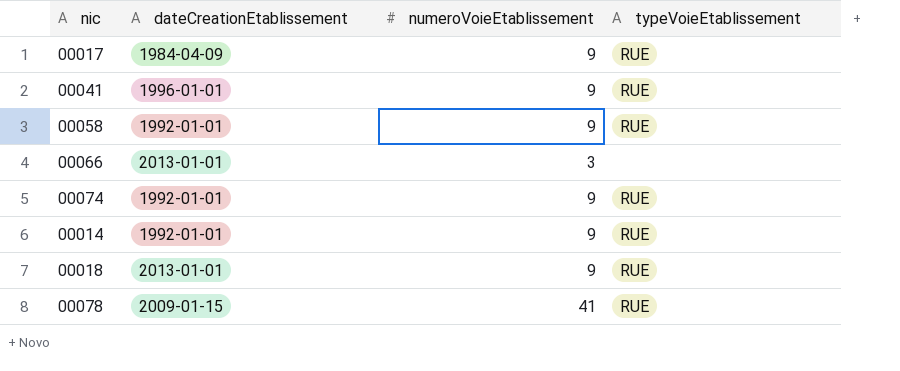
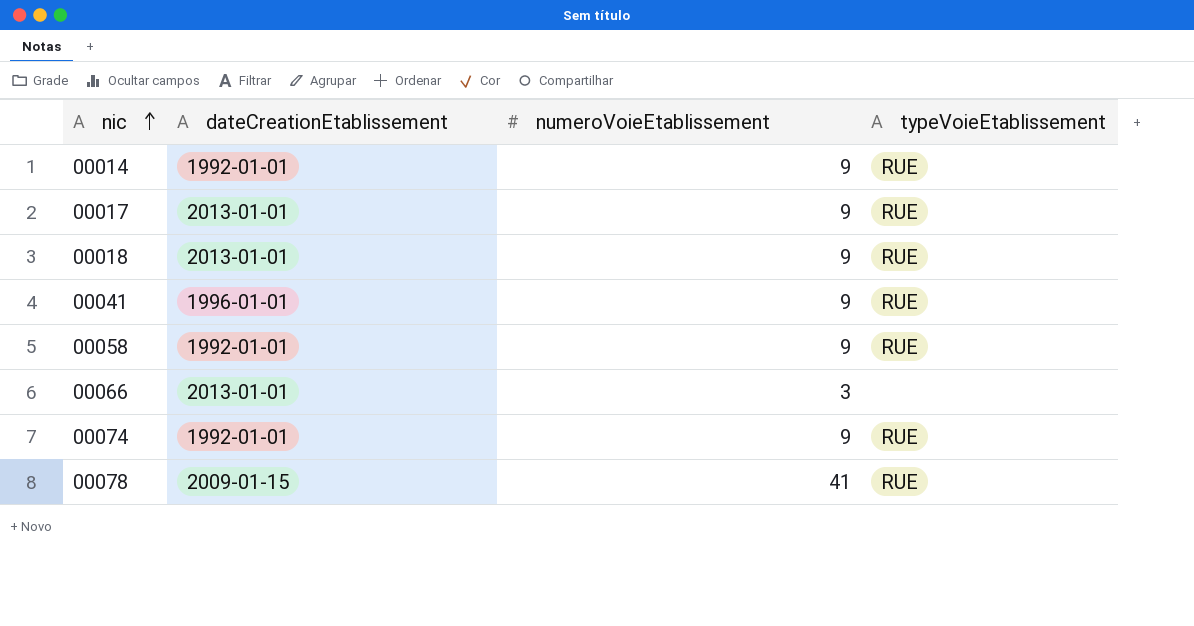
row order: none -> nic ascending
00017 | dateCreationEtablissement: 1984-04-09 -> 2013-01-01

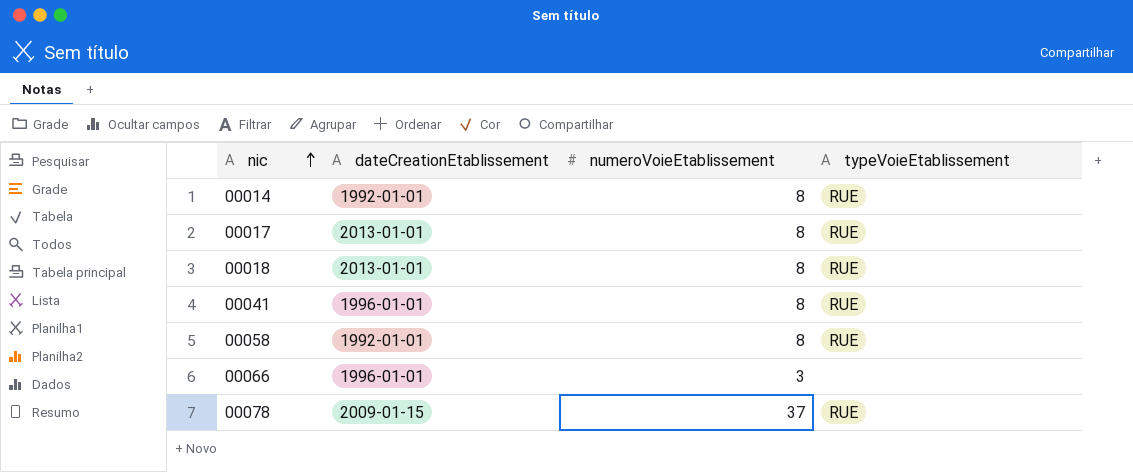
row 00074: 1992-01-01 | 9 | RUE -> none
00014 | numeroVoieEtablissement: 9 -> 8
00017 | numeroVoieEtablissement: 9 -> 8
00018 | numeroVoieEtablissement: 9 -> 8
00041 | numeroVoieEtablissement: 9 -> 8
00058 | numeroVoieEtablissement: 9 -> 8
00066 | dateCreationEtablissement: 2013-01-01 -> 1996-01-01
00078 | numeroVoieEtablissement: 41 -> 37

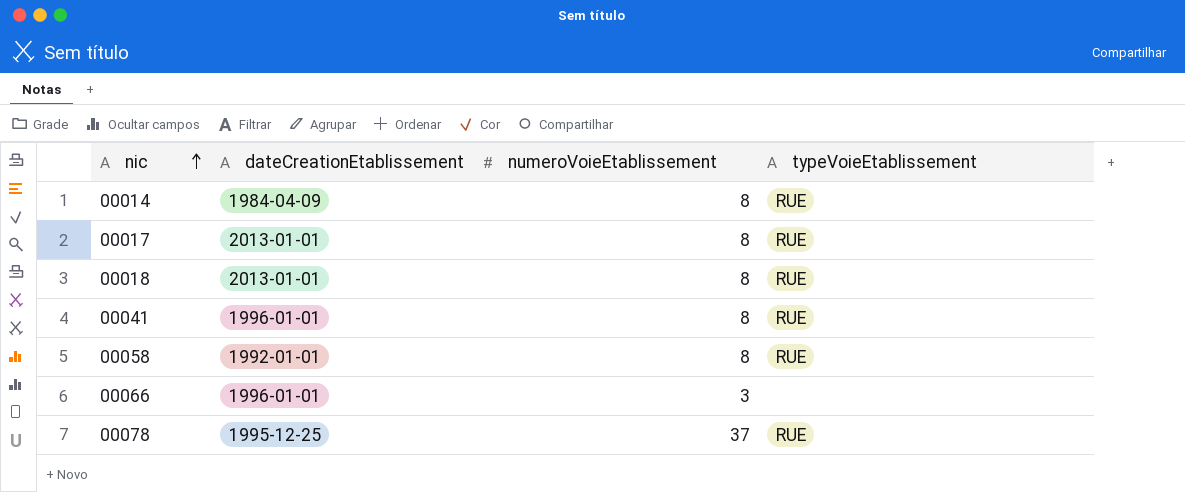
00014 | dateCreationEtablissement: 1992-01-01 -> 1984-04-09
00078 | dateCreationEtablissement: 2009-01-15 -> 1995-12-25

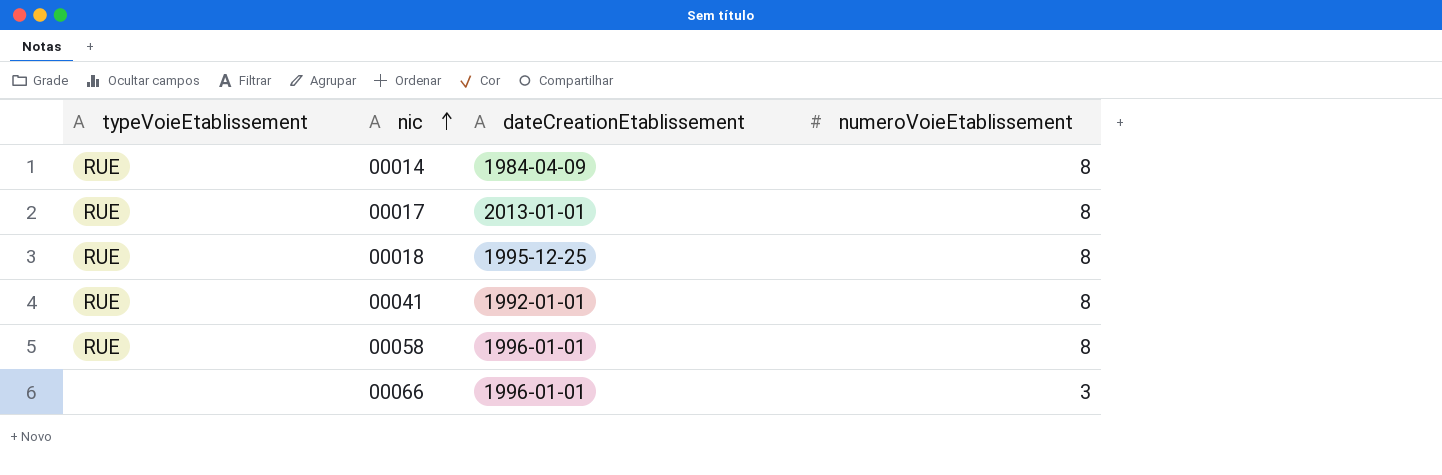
column typeVoieEtablissement | position: 4 -> 1
row 00078: 1995-12-25 | 37 | RUE -> none
00018 | dateCreationEtablissement: 2013-01-01 -> 1995-12-25
00041 | dateCreationEtablissement: 1996-01-01 -> 1992-01-01
00058 | dateCreationEtablissement: 1992-01-01 -> 1996-01-01

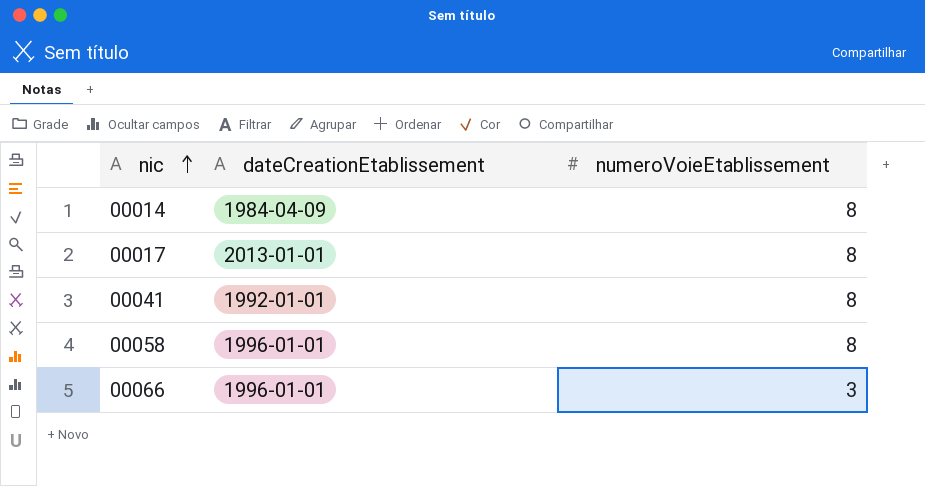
column typeVoieEtablissement | position: 1 -> none
row 00018: RUE | 1995-12-25 | 8 -> none

